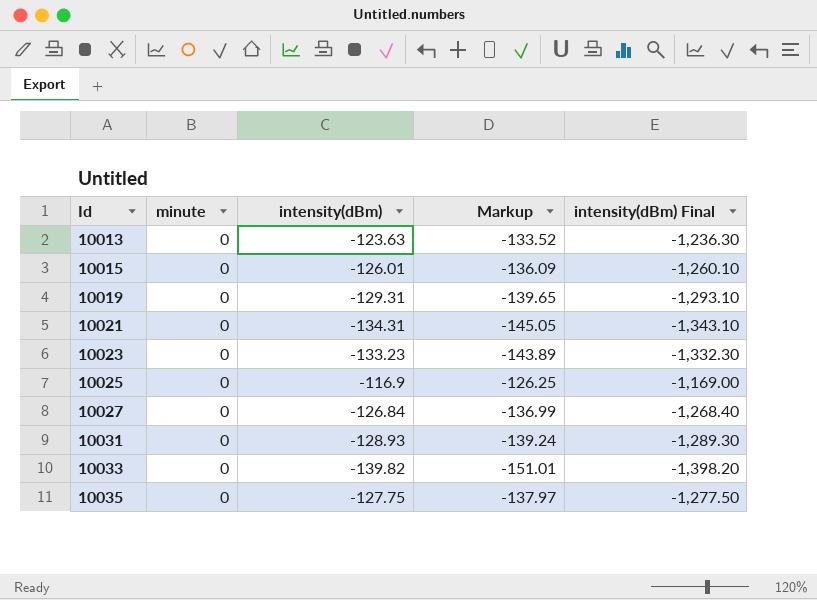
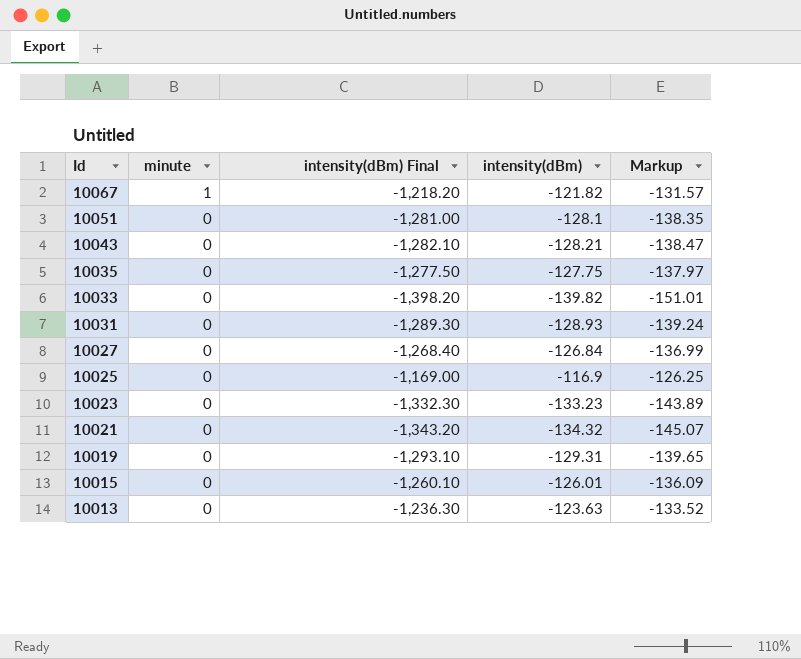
row order: Id ascending -> Id descending
column intensity(dBm) Final | position: 5 -> 3
row 10067: none -> 1 | -1,218.20 | -121.82 | -131.57
row 10051: none -> 0 | -1,281.00 | -128.1 | -138.35
row 10043: none -> 0 | -1,282.10 | -128.21 | -138.47
10021 | intensity(dBm) Final: -1,343.10 -> -1,343.20
10021 | intensity(dBm): -134.31 -> -134.32
10021 | Markup: -145.05 -> -145.07

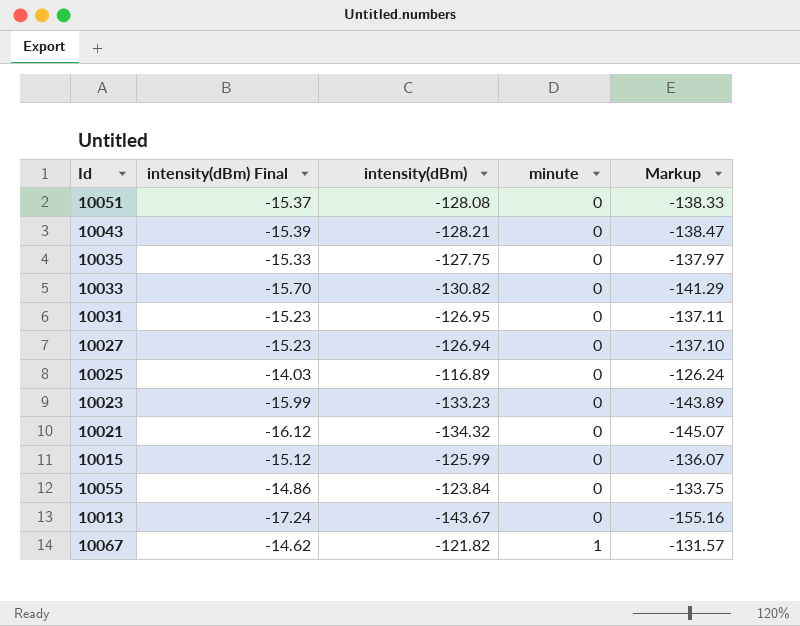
row order: Id descending -> minute ascending
column intensity(dBm) Final | formula: [intensity(dBm)] * 10 -> [intensity(dBm)] * 0.12
column minute | position: 2 -> 4
row 10019: 0 | -1,293.10 | -129.31 | -139.65 -> none
10051 | intensity(dBm): -128.1 -> -128.08
10051 | Markup: -138.35 -> -138.33
10033 | intensity(dBm): -139.82 -> -130.82
10033 | Markup: -151.01 -> -141.29
10031 | intensity(dBm): -128.93 -> -126.95
10031 | Markup: -139.24 -> -137.11
10027 | intensity(dBm): -126.84 -> -126.94
10027 | Markup: -136.99 -> -137.10
10025 | intensity(dBm): -116.9 -> -116.89
10025 | Markup: -126.25 -> -126.24
10015 | intensity(dBm): -126.01 -> -125.99
10015 | Markup: -136.09 -> -136.07
row 10055: none -> -14.86 | -123.84 | 0 | -133.75
10013 | intensity(dBm): -123.63 -> -143.67
10013 | Markup: -133.52 -> -155.16

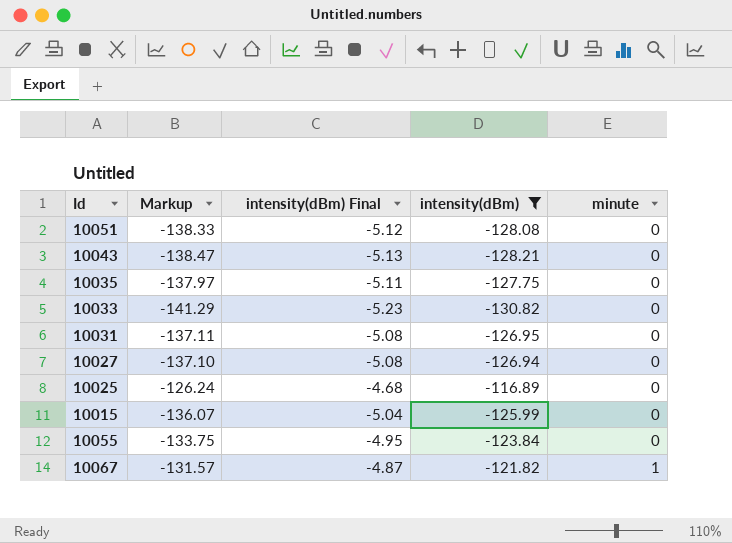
filter: none -> intensity(dBm) >= -130.82
column Markup | position: 5 -> 2
column intensity(dBm) Final | formula: [intensity(dBm)] * 0.12 -> [intensity(dBm)] * 0.04

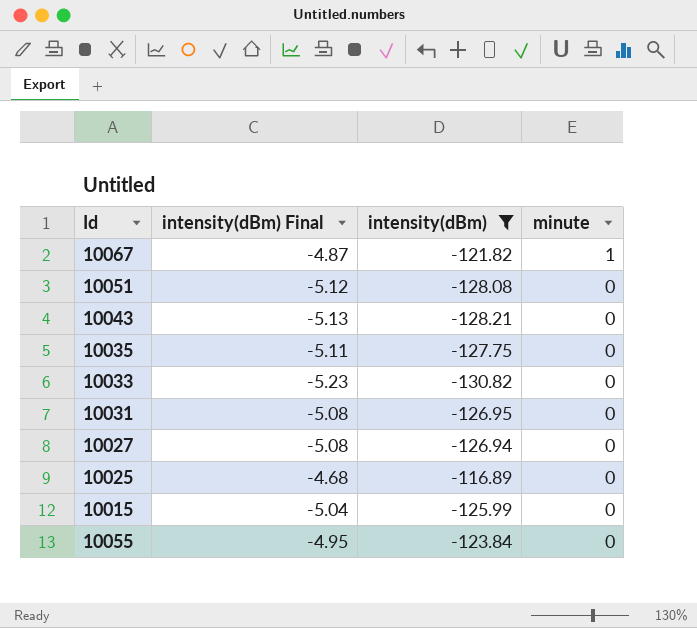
row order: minute ascending -> minute descending
column Markup | formula: [intensity(dBm)] * 1.08 -> none

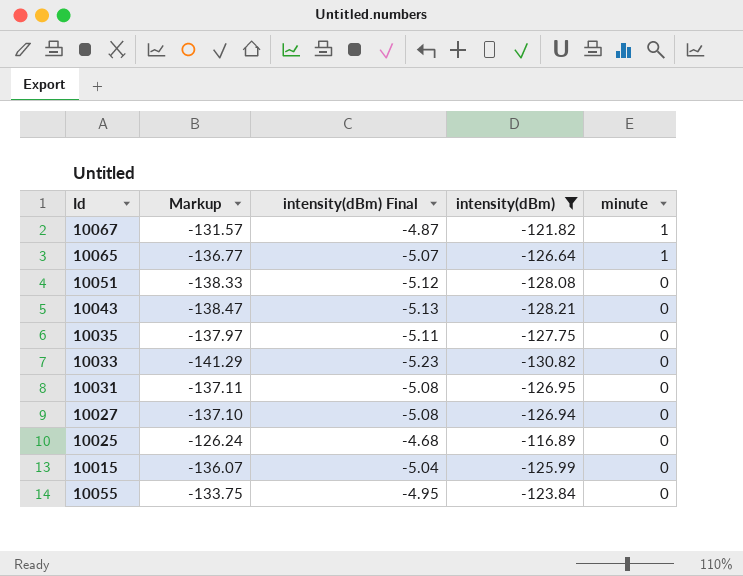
column Markup | formula: none -> [intensity(dBm)] * 1.08
row 10065: none -> -136.77 | -5.07 | -126.64 | 1

